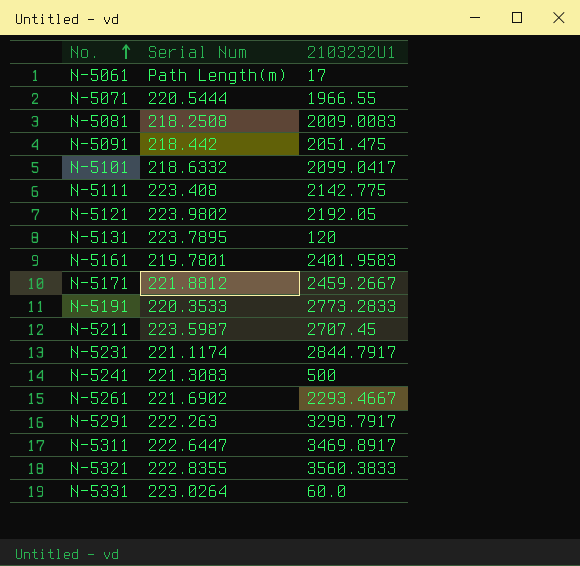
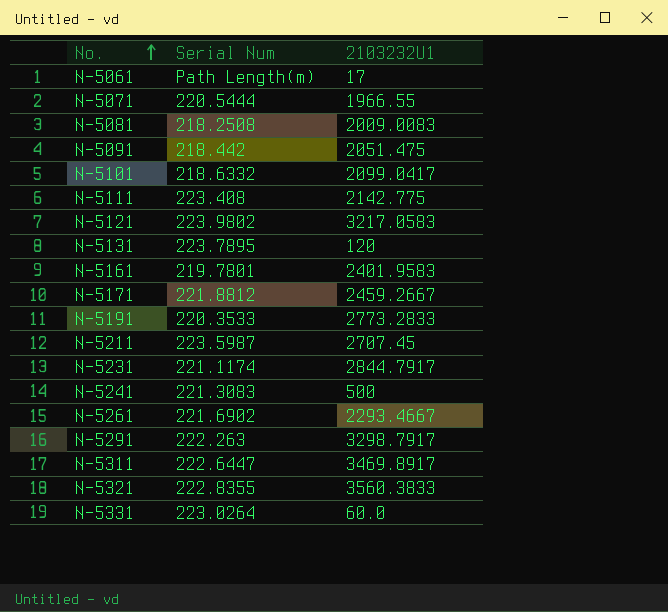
N-5121 | 2103232U1: 2192.05 -> 3217.0583

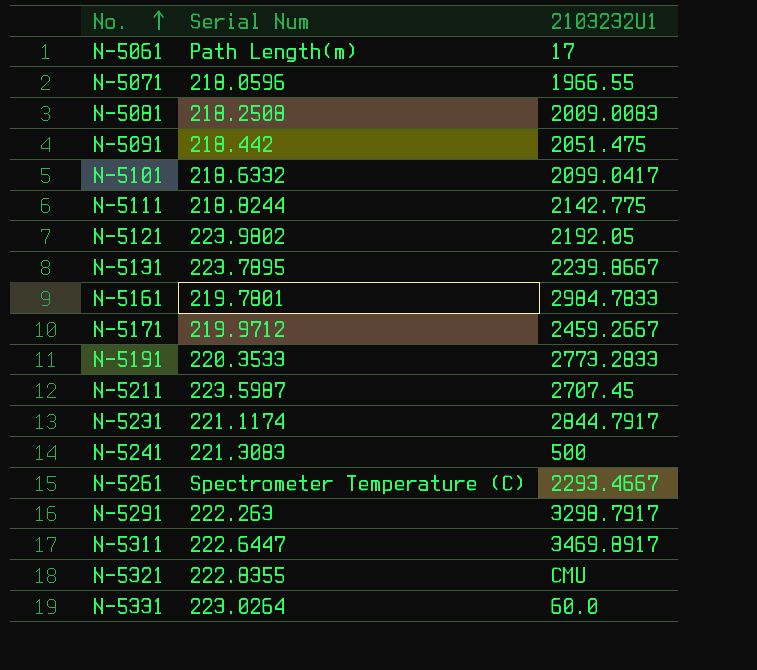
N-5071 | Serial Num: 220.5444 -> 218.0596
N-5111 | Serial Num: 223.408 -> 218.8244
N-5121 | 2103232U1: 3217.0583 -> 2192.05
N-5131 | 2103232U1: 120 -> 2239.8667
N-5161 | 2103232U1: 2401.9583 -> 2984.7833
N-5171 | Serial Num: 221.8812 -> 219.9712
N-5261 | Serial Num: 221.6902 -> Spectrometer Temperature (C)
N-5321 | 2103232U1: 3560.3833 -> CMU

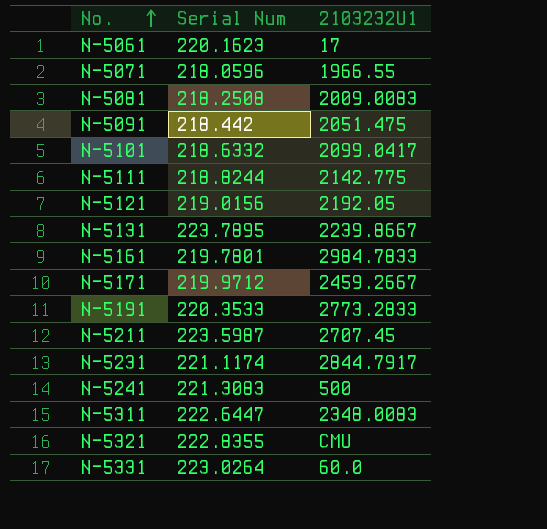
row N-5261: Spectrometer Temperature (C) | 2293.4667 -> none
row N-5291: 222.263 | 3298.7917 -> none
N-5061 | Serial Num: Path Length(m) -> 220.1623
N-5121 | Serial Num: 223.9802 -> 219.0156
N-5311 | 2103232U1: 3469.8917 -> 2348.0083

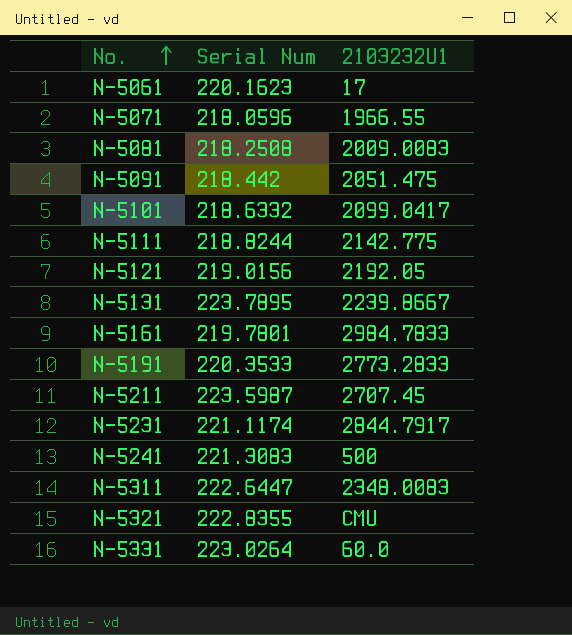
row N-5171: 219.9712 | 2459.2667 -> none

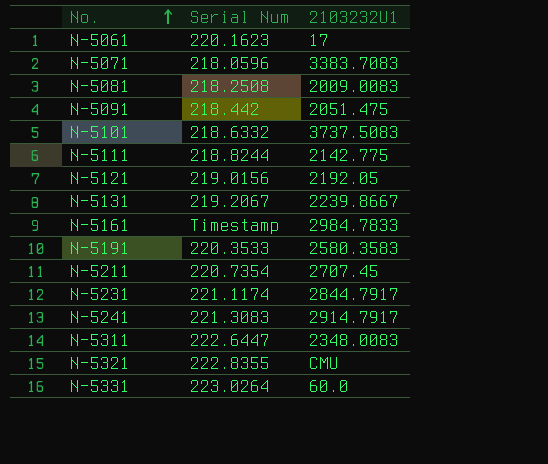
N-5071 | 2103232U1: 1966.55 -> 3383.7083
N-5101 | 2103232U1: 2099.0417 -> 3737.5083
N-5131 | Serial Num: 223.7895 -> 219.2067
N-5161 | Serial Num: 219.7801 -> Timestamp
N-5191 | 2103232U1: 2773.2833 -> 2580.3583
N-5211 | Serial Num: 223.5987 -> 220.7354
N-5241 | 2103232U1: 500 -> 2914.7917

